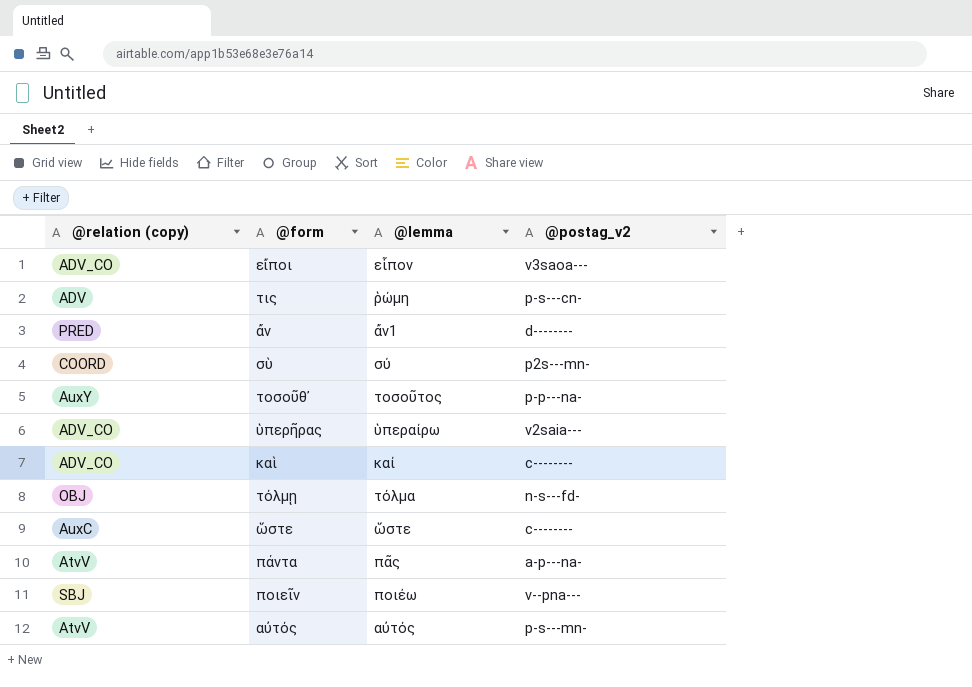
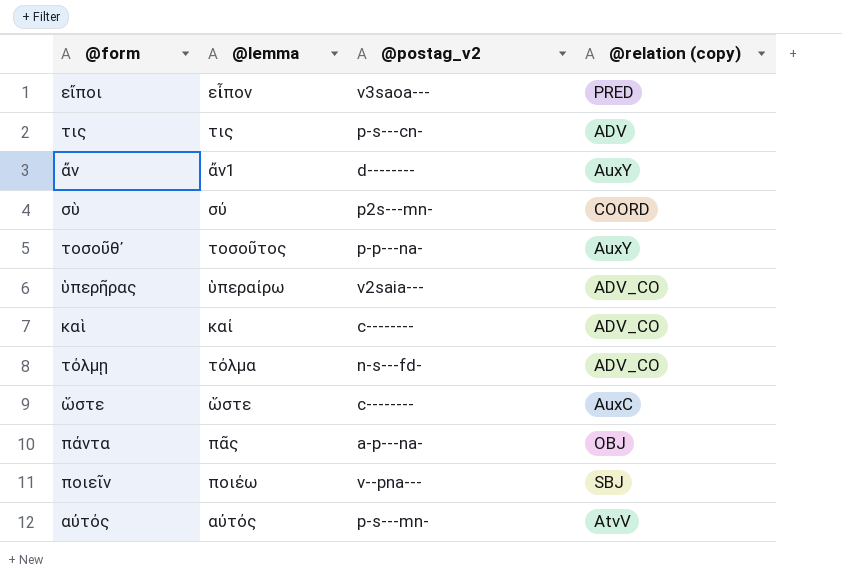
column @relation (copy) | position: 1 -> 4
εἴποι | @relation (copy): ADV_CO -> PRED
τις | @lemma: ῥώμη -> τις
ἄν | @relation (copy): PRED -> AuxY
τόλμῃ | @relation (copy): OBJ -> ADV_CO
πάντα | @relation (copy): AtvV -> OBJ

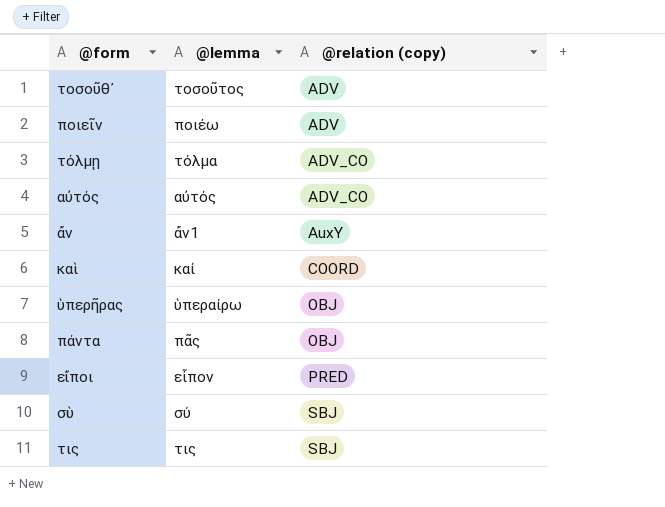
row order: none -> @relation (copy) ascending
column @postag_v2 | position: 3 -> none
row ὥστε: ὥστε | c-------- | AuxC -> none
τοσοῦθ᾽ | @relation (copy): AuxY -> ADV
ποιεῖν | @relation (copy): SBJ -> ADV
αὐτός | @relation (copy): AtvV -> ADV_CO
καὶ | @relation (copy): ADV_CO -> COORD
ὑπερῆρας | @relation (copy): ADV_CO -> OBJ
σὺ | @relation (copy): COORD -> SBJ
τις | @relation (copy): ADV -> SBJ

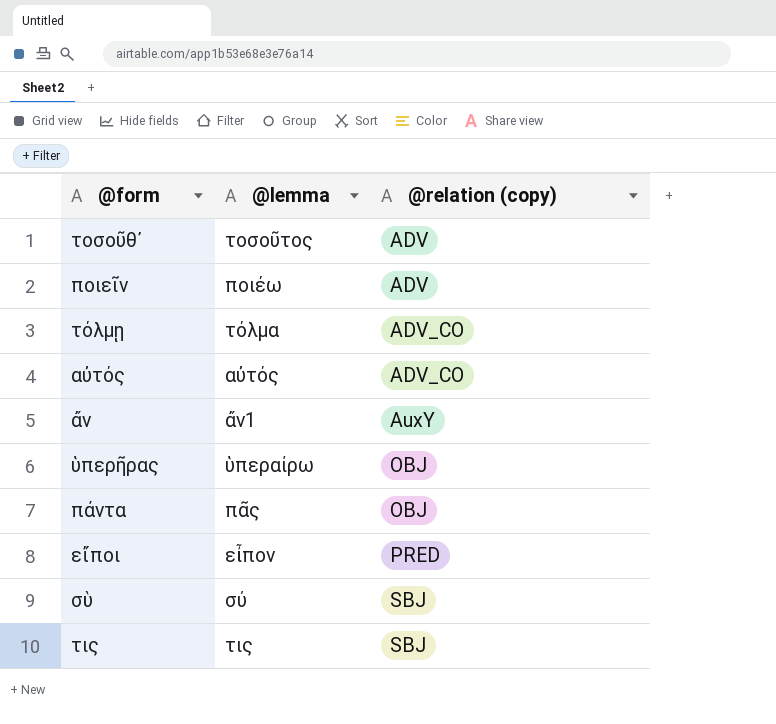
row καὶ: καί | COORD -> none

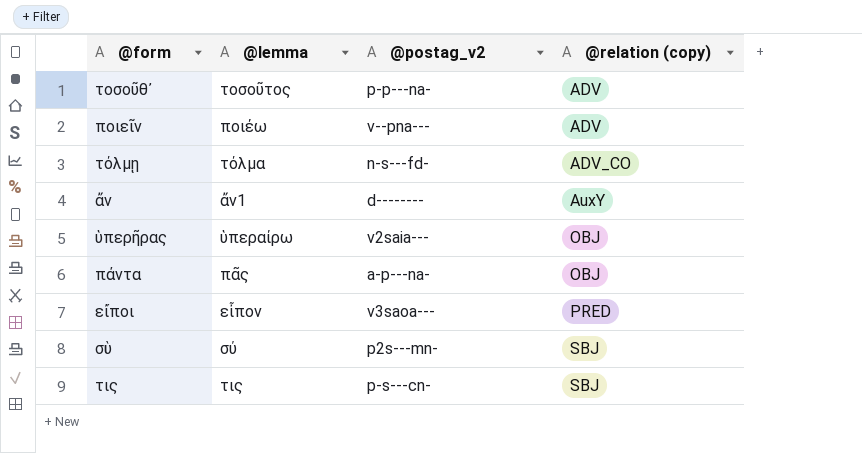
column @postag_v2 | position: none -> 3
row αὐτός: αὐτός | ADV_CO -> none

